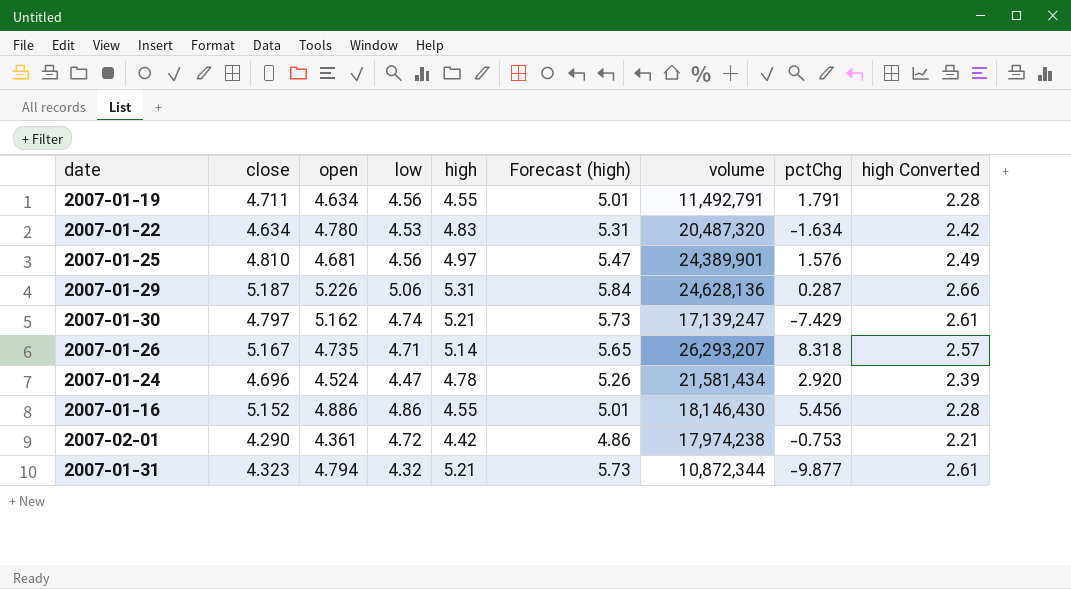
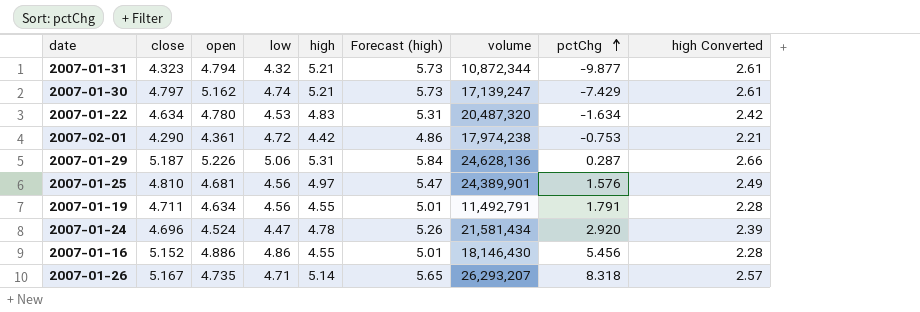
row order: none -> pctChg ascending

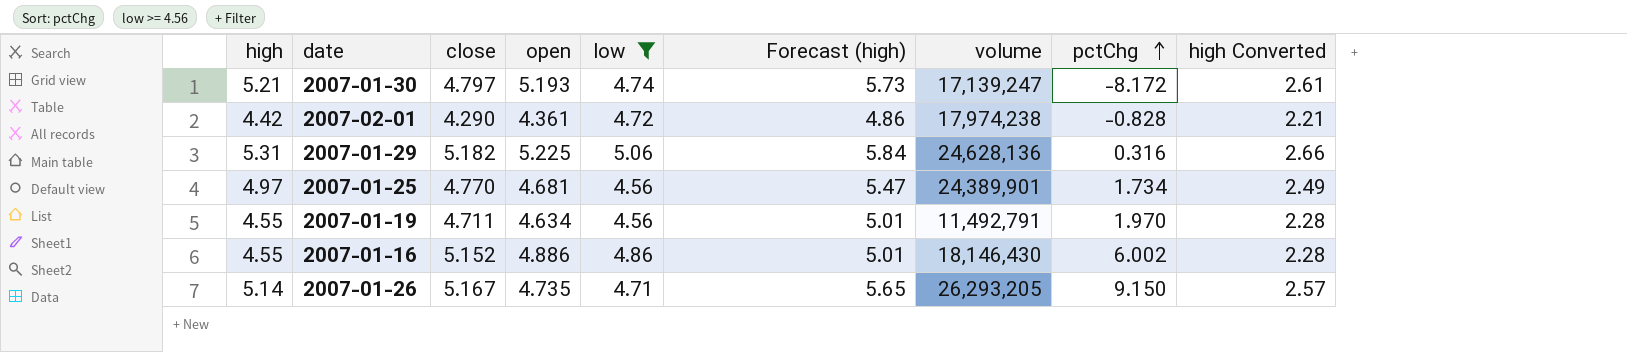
filter: none -> low >= 4.56
column high | position: 5 -> 1
2007-01-30 | open: 5.162 -> 5.193
2007-01-30 | pctChg: -7.429 -> -8.172
2007-02-01 | pctChg: -0.753 -> -0.828
2007-01-29 | close: 5.187 -> 5.182
2007-01-29 | open: 5.226 -> 5.225
2007-01-29 | pctChg: 0.287 -> 0.316
2007-01-25 | close: 4.810 -> 4.770
2007-01-25 | pctChg: 1.576 -> 1.734
2007-01-19 | pctChg: 1.791 -> 1.970
2007-01-16 | pctChg: 5.456 -> 6.002
2007-01-26 | volume: 26,293,207 -> 26,293,205
2007-01-26 | pctChg: 8.318 -> 9.150

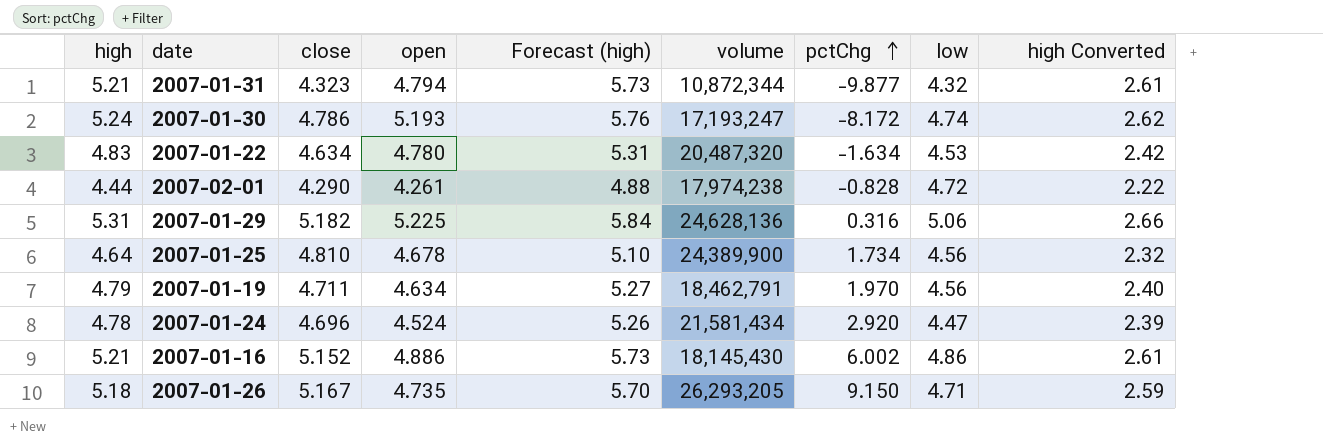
filter: low >= 4.56 -> none
column low | position: 5 -> 8
2007-01-30 | high: 5.21 -> 5.24
2007-01-30 | close: 4.797 -> 4.786
2007-01-30 | Forecast (high): 5.73 -> 5.76
2007-01-30 | volume: 17,139,247 -> 17,193,247
2007-01-30 | high Converted: 2.61 -> 2.62
2007-02-01 | high: 4.42 -> 4.44
2007-02-01 | open: 4.361 -> 4.261
2007-02-01 | Forecast (high): 4.86 -> 4.88
2007-02-01 | high Converted: 2.21 -> 2.22
2007-01-25 | high: 4.97 -> 4.64
2007-01-25 | close: 4.770 -> 4.810
2007-01-25 | open: 4.681 -> 4.678
2007-01-25 | Forecast (high): 5.47 -> 5.10
2007-01-25 | volume: 24,389,901 -> 24,389,900
2007-01-25 | high Converted: 2.49 -> 2.32
2007-01-19 | high: 4.55 -> 4.79
2007-01-19 | Forecast (high): 5.01 -> 5.27
2007-01-19 | volume: 11,492,791 -> 18,462,791
2007-01-19 | high Converted: 2.28 -> 2.40
2007-01-16 | high: 4.55 -> 5.21
2007-01-16 | Forecast (high): 5.01 -> 5.73
2007-01-16 | volume: 18,146,430 -> 18,145,430
2007-01-16 | high Converted: 2.28 -> 2.61
2007-01-26 | high: 5.14 -> 5.18
2007-01-26 | Forecast (high): 5.65 -> 5.70
2007-01-26 | high Converted: 2.57 -> 2.59

